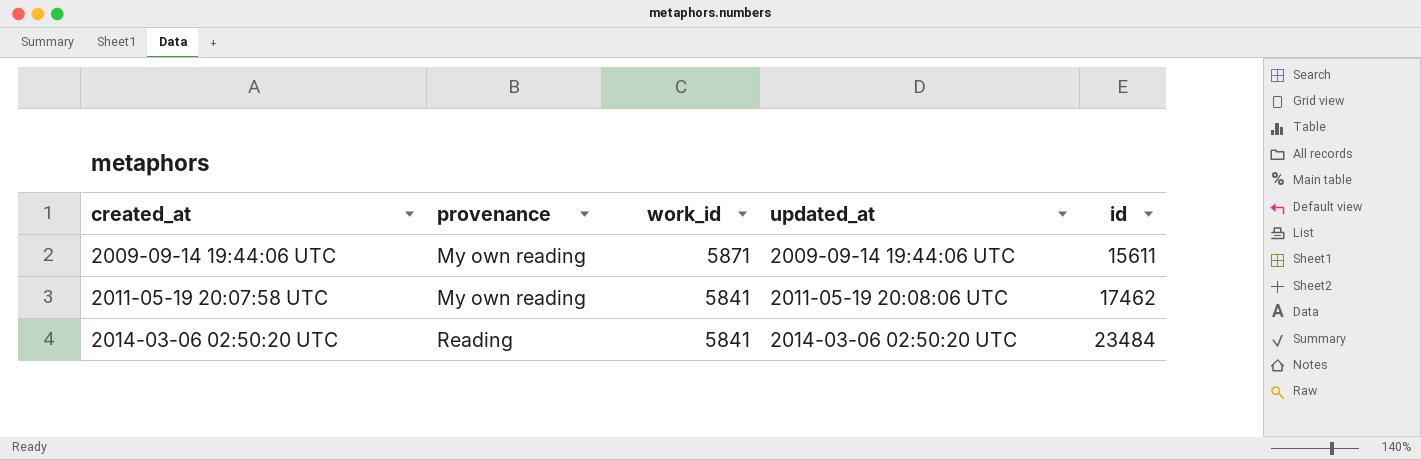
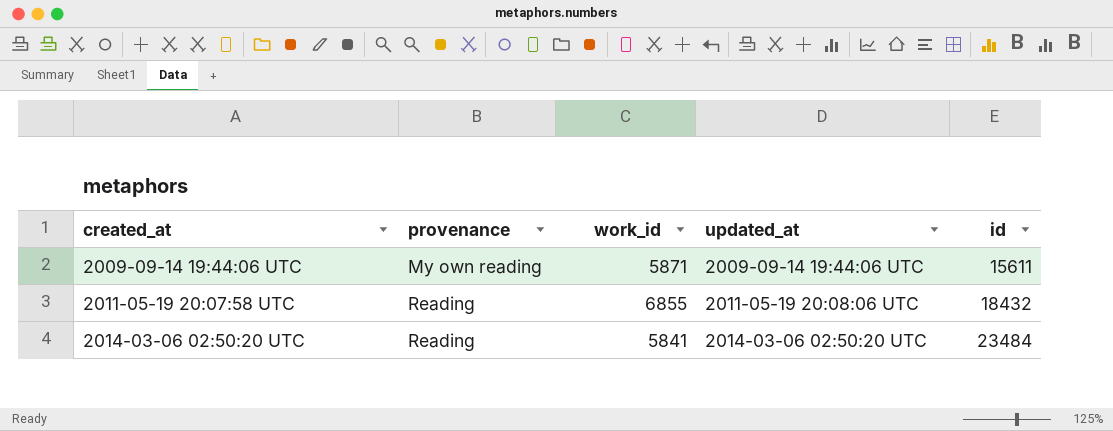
2011-05-19 20:07:58 UTC | provenance: My own reading -> Reading
2011-05-19 20:07:58 UTC | work_id: 5841 -> 6855
2011-05-19 20:07:58 UTC | id: 17462 -> 18432

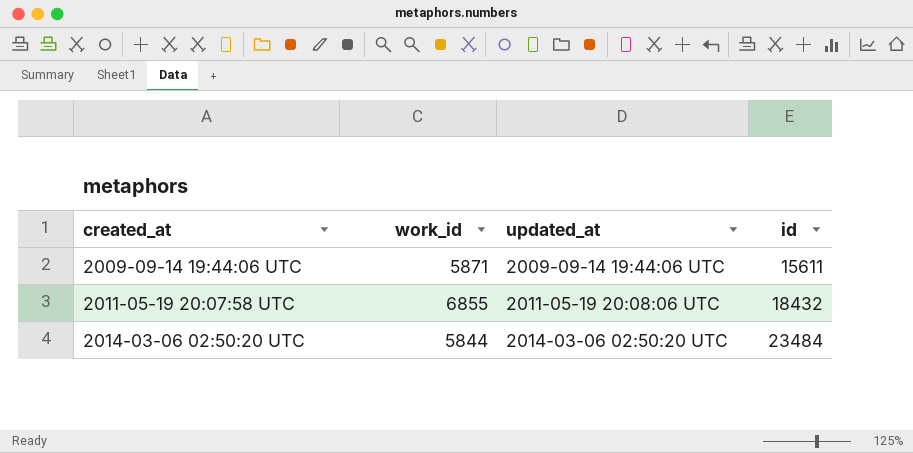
column provenance | position: 2 -> none
2014-03-06 02:50:20 UTC | work_id: 5841 -> 5844

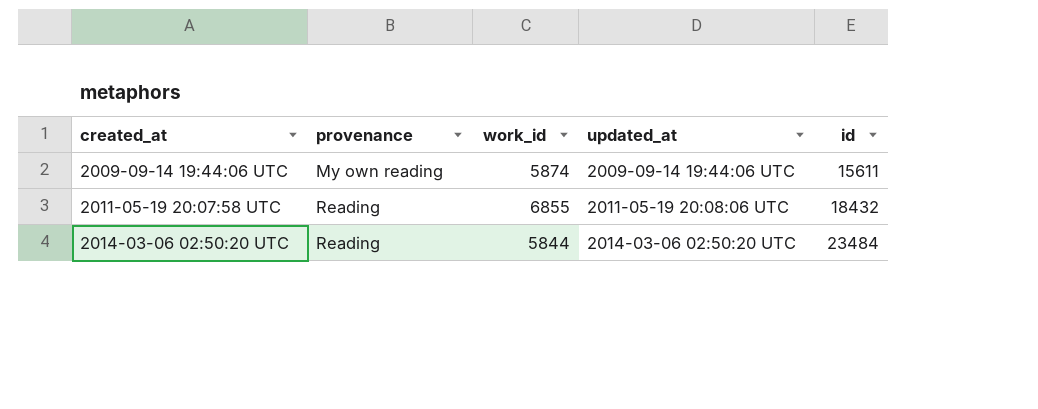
column provenance | position: none -> 2
2009-09-14 19:44:06 UTC | work_id: 5871 -> 5874

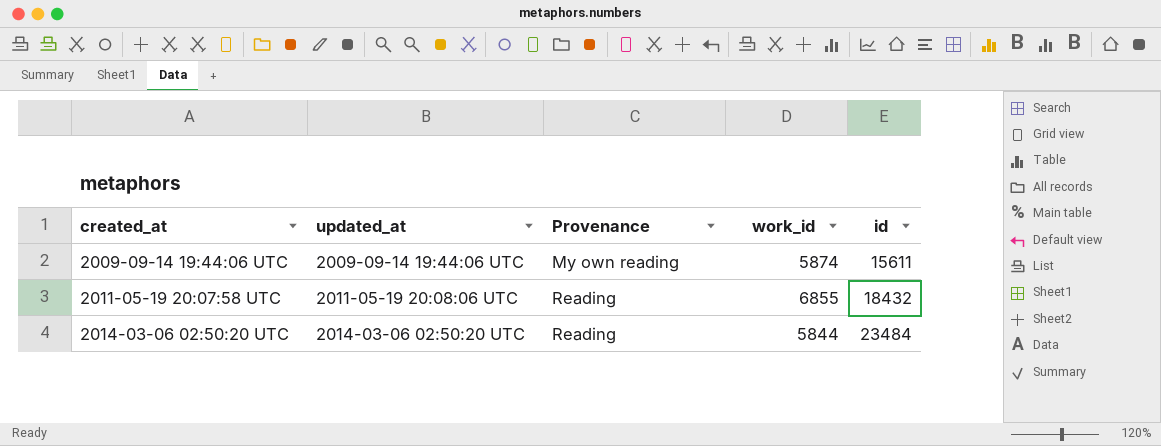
column updated_at | position: 4 -> 2
column name: provenance -> Provenance

